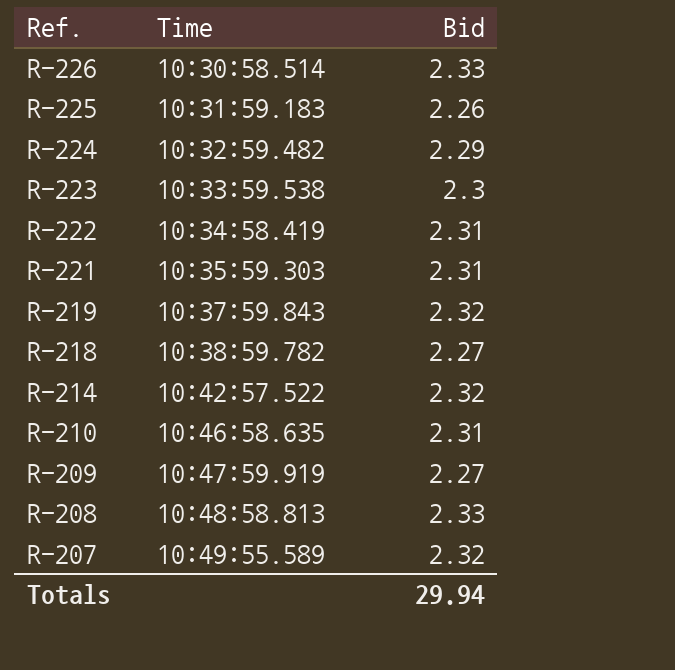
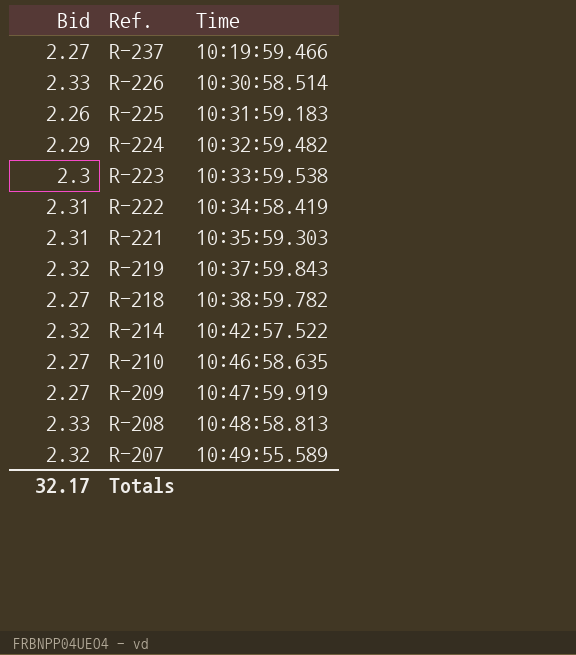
column Bid | position: 3 -> 1
row R-237: none -> 2.27 | 10:19:59.466
R-210 | Bid: 2.31 -> 2.27
Totals | Bid: 29.94 -> 32.17

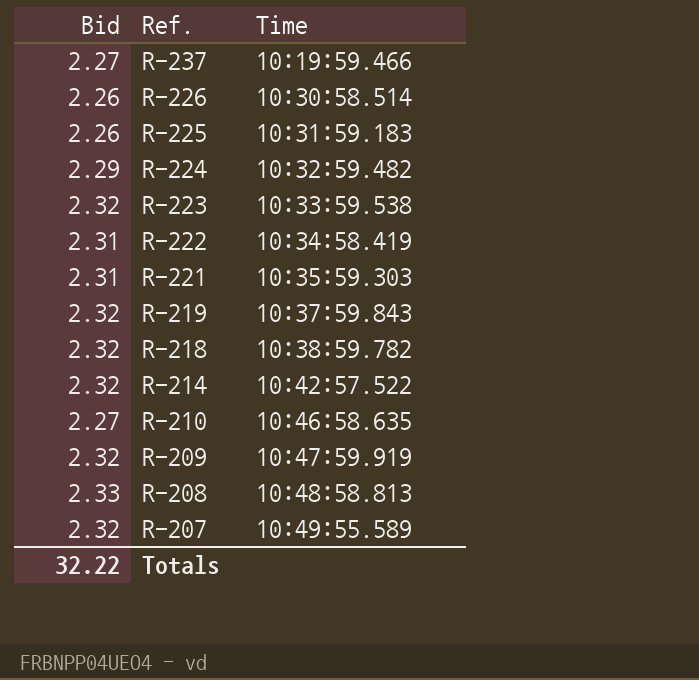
R-226 | Bid: 2.33 -> 2.26
R-223 | Bid: 2.3 -> 2.32
R-218 | Bid: 2.27 -> 2.32
R-209 | Bid: 2.27 -> 2.32
Totals | Bid: 32.17 -> 32.22

